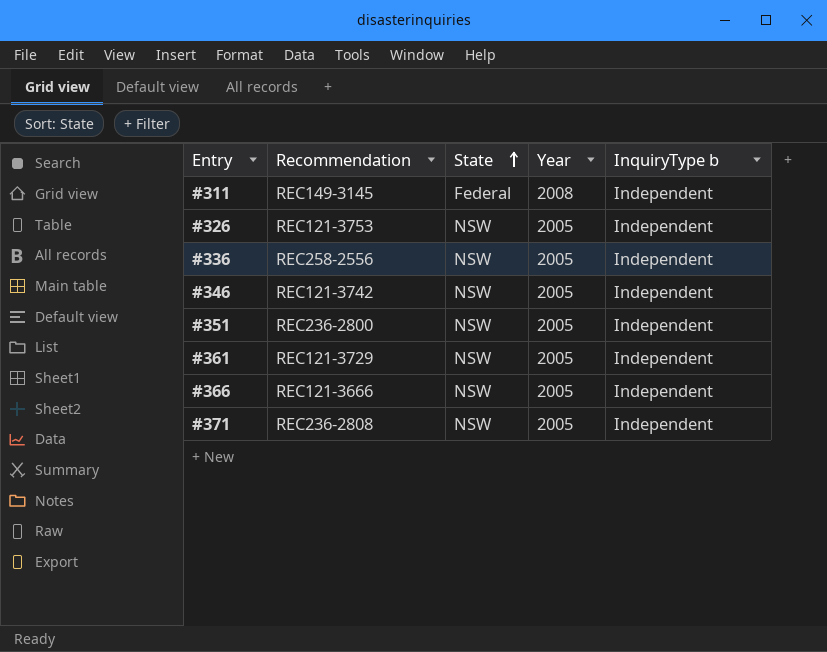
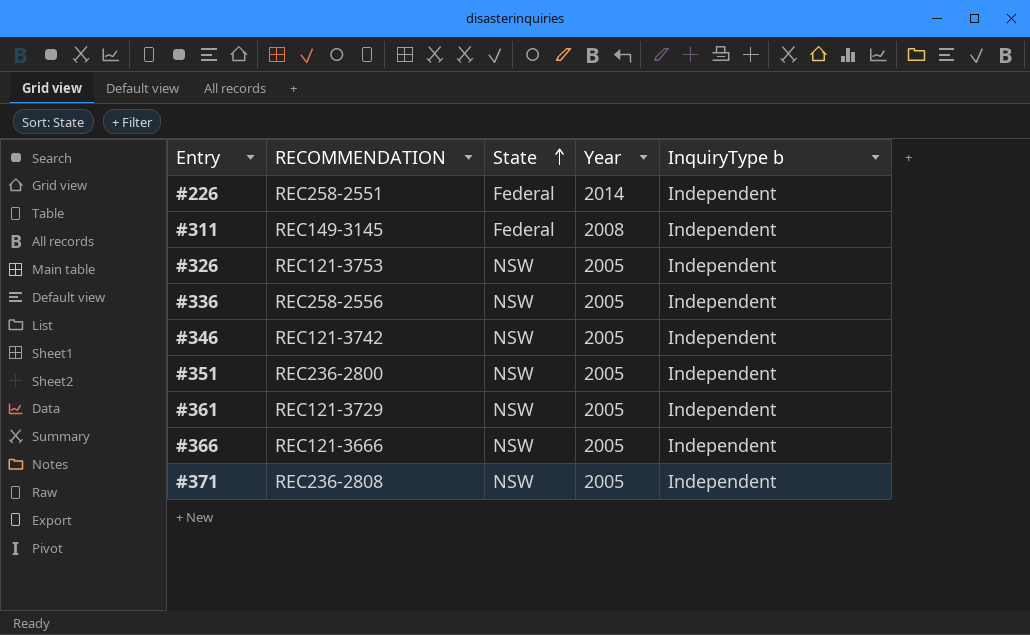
column name: Recommendation -> RECOMMENDATION
row #226: none -> REC258-2551 | Federal | 2014 | Independent

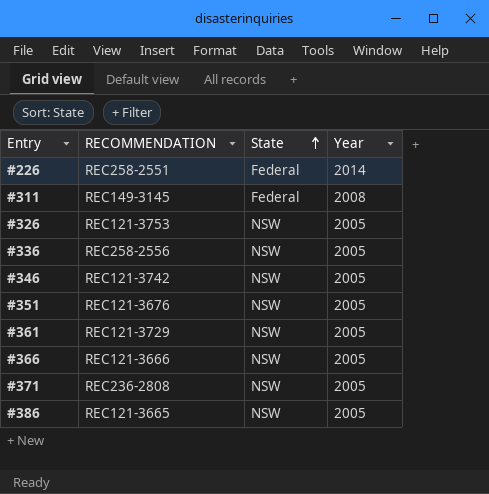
column InquiryType b | position: 5 -> none
#351 | RECOMMENDATION: REC236-2800 -> REC121-3676
row #386: none -> REC121-3665 | NSW | 2005

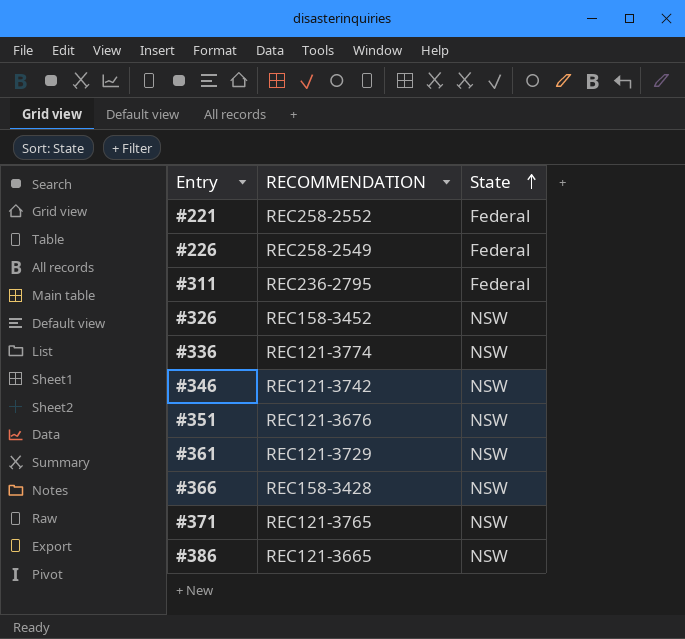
column Year | position: 4 -> none
row #221: none -> REC258-2552 | Federal
#226 | RECOMMENDATION: REC258-2551 -> REC258-2549
#311 | RECOMMENDATION: REC149-3145 -> REC236-2795
#326 | RECOMMENDATION: REC121-3753 -> REC158-3452
#336 | RECOMMENDATION: REC258-2556 -> REC121-3774
#366 | RECOMMENDATION: REC121-3666 -> REC158-3428
#371 | RECOMMENDATION: REC236-2808 -> REC121-3765

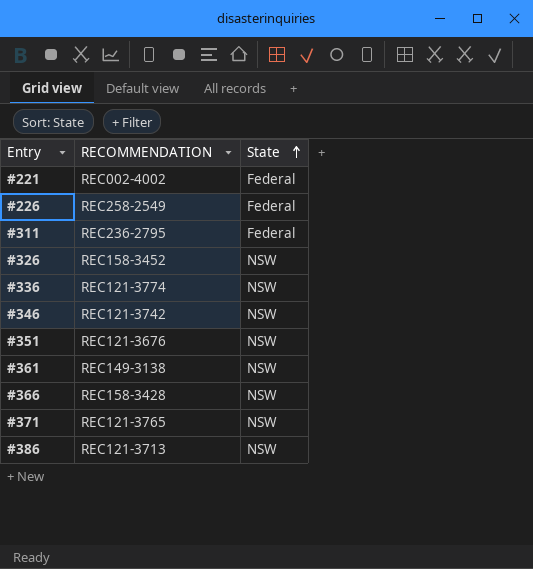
#221 | RECOMMENDATION: REC258-2552 -> REC002-4002
#361 | RECOMMENDATION: REC121-3729 -> REC149-3138
#386 | RECOMMENDATION: REC121-3665 -> REC121-3713

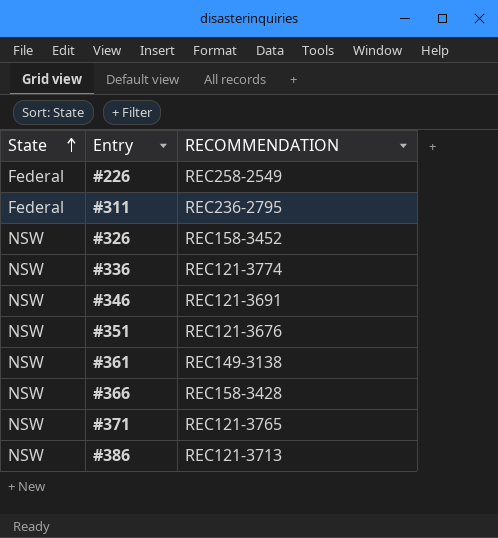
column State | position: 3 -> 1
row #221: REC002-4002 | Federal -> none
#346 | RECOMMENDATION: REC121-3742 -> REC121-3691

